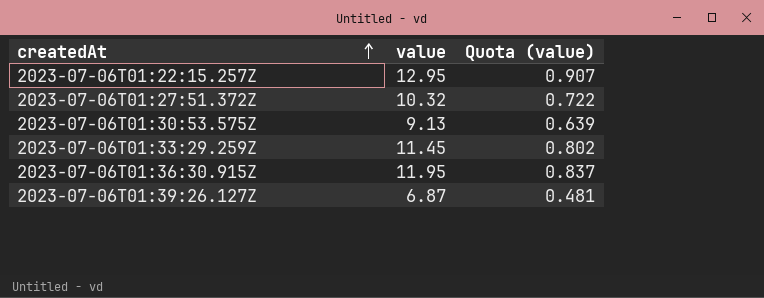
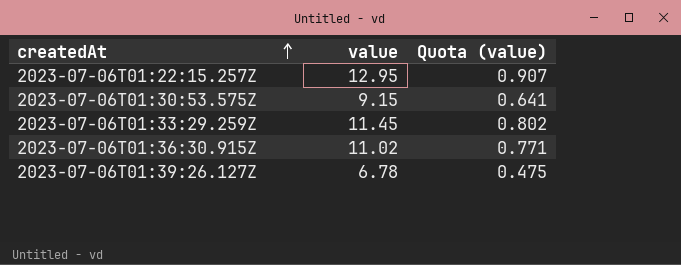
row 2023-07-06T01:27:51.372Z: 10.32 | 0.722 -> none
2023-07-06T01:30:53.575Z | value: 9.13 -> 9.15
2023-07-06T01:30:53.575Z | Quota (value): 0.639 -> 0.641
2023-07-06T01:36:30.915Z | value: 11.95 -> 11.02
2023-07-06T01:36:30.915Z | Quota (value): 0.837 -> 0.771
2023-07-06T01:39:26.127Z | value: 6.87 -> 6.78
2023-07-06T01:39:26.127Z | Quota (value): 0.481 -> 0.475

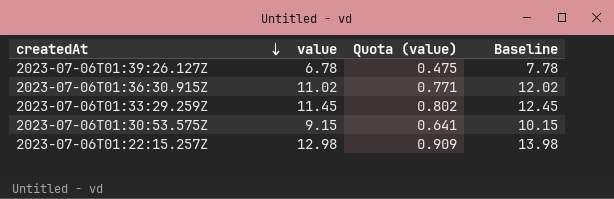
row order: createdAt ascending -> createdAt descending
column Baseline | formula: none -> [value] + 1
2023-07-06T01:22:15.257Z | value: 12.95 -> 12.98
2023-07-06T01:22:15.257Z | Quota (value): 0.907 -> 0.909

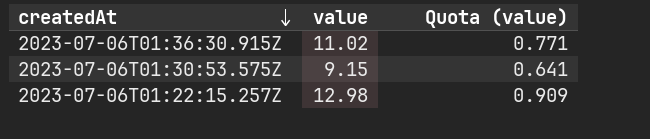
column Baseline | formula: [value] + 1 -> none
row 2023-07-06T01:39:26.127Z: 6.78 | 0.475 | 7.78 -> none
row 2023-07-06T01:33:29.259Z: 11.45 | 0.802 | 12.45 -> none

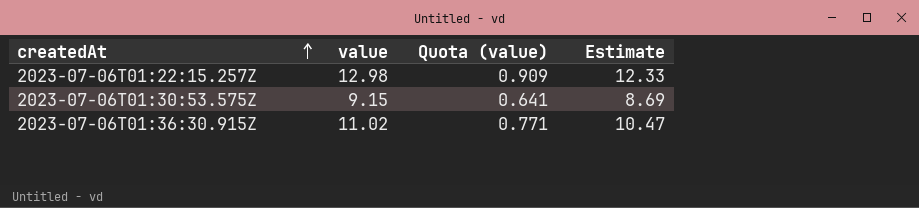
row order: createdAt descending -> createdAt ascending
column Estimate | formula: none -> [value] * 0.95

